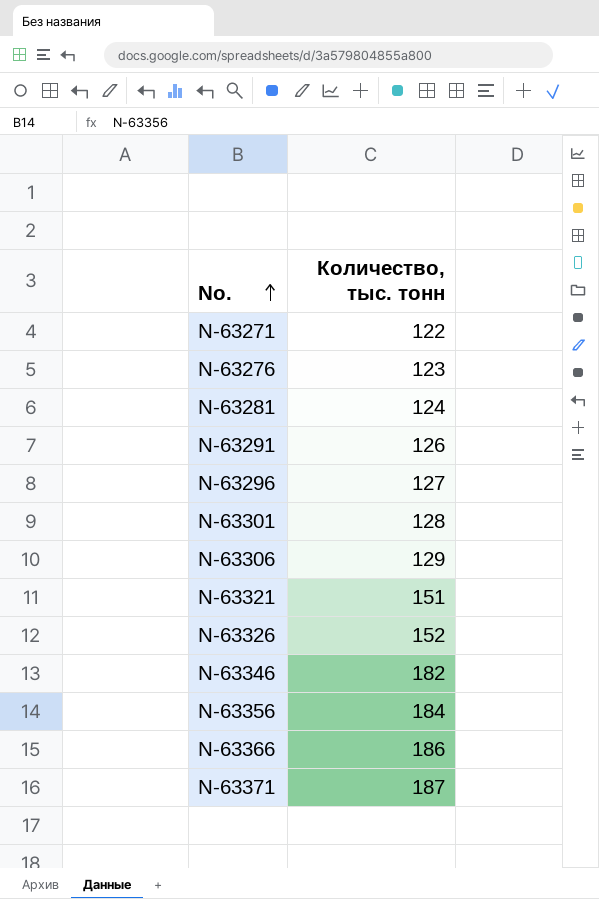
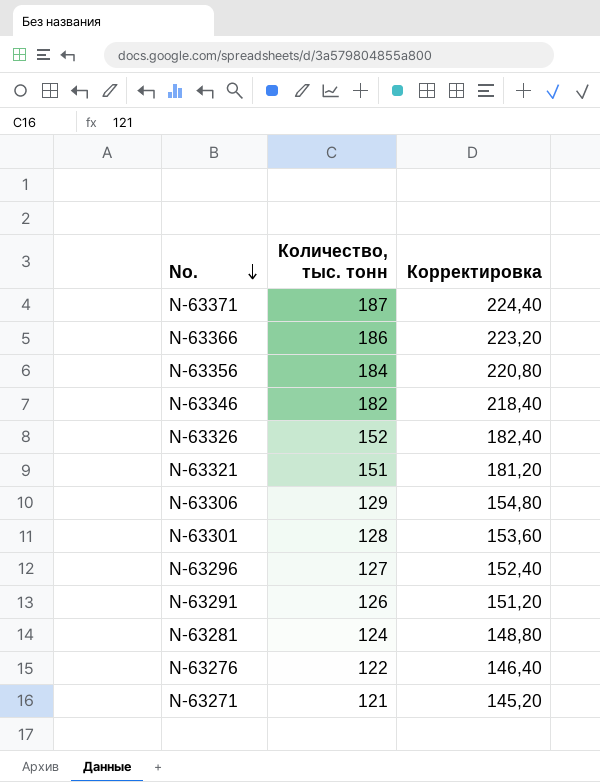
row order: No. ascending -> No. descending
column Корректировка | formula: none -> [Количество, тыс. тонн] * 1,2
N-63276 | Количество, тыс. тонн: 123 -> 122
N-63271 | Количество, тыс. тонн: 122 -> 121

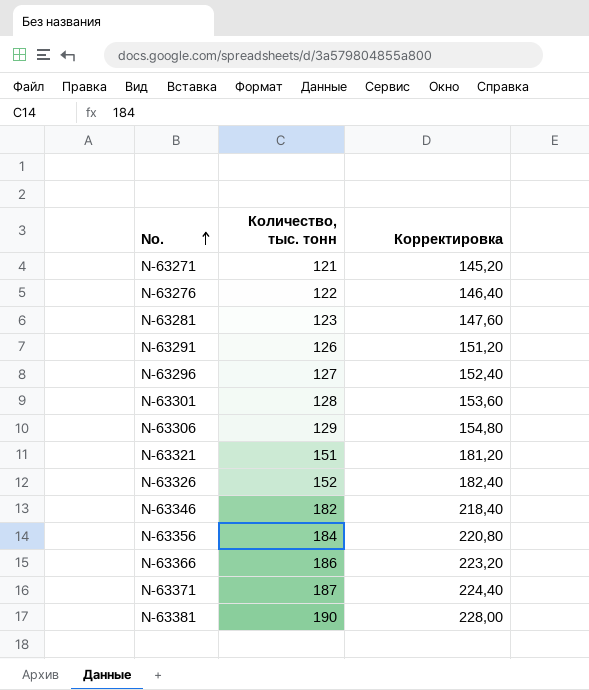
row order: No. descending -> No. ascending
N-63281 | Количество, тыс. тонн: 124 -> 123
N-63281 | Корректировка: 148,80 -> 147,60
row N-63381: none -> 190 | 228,00

